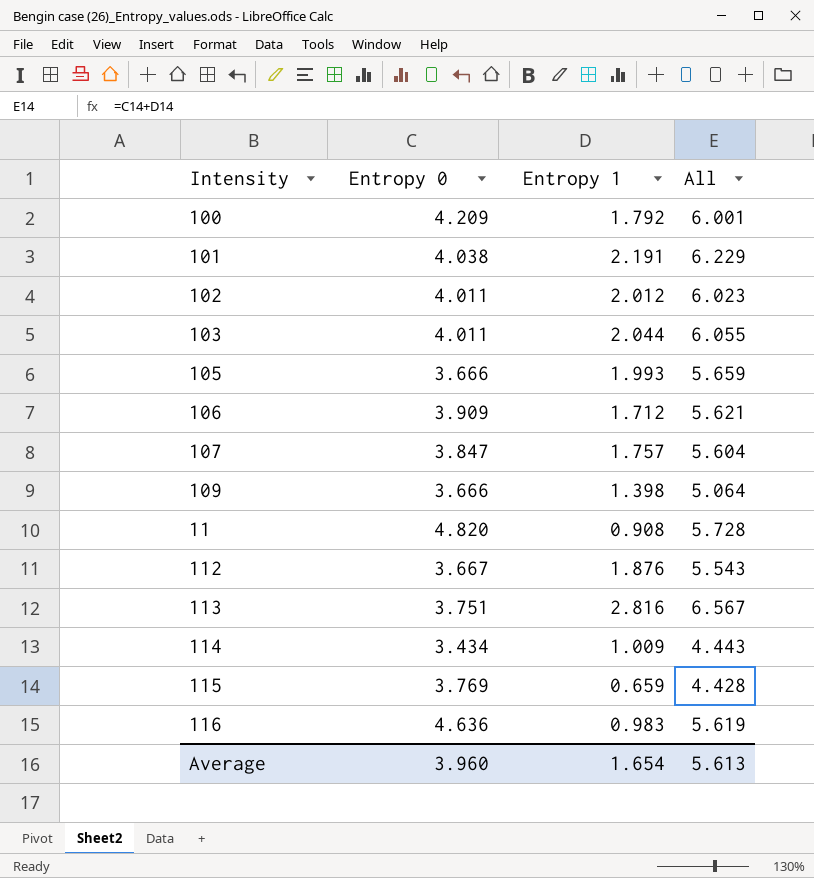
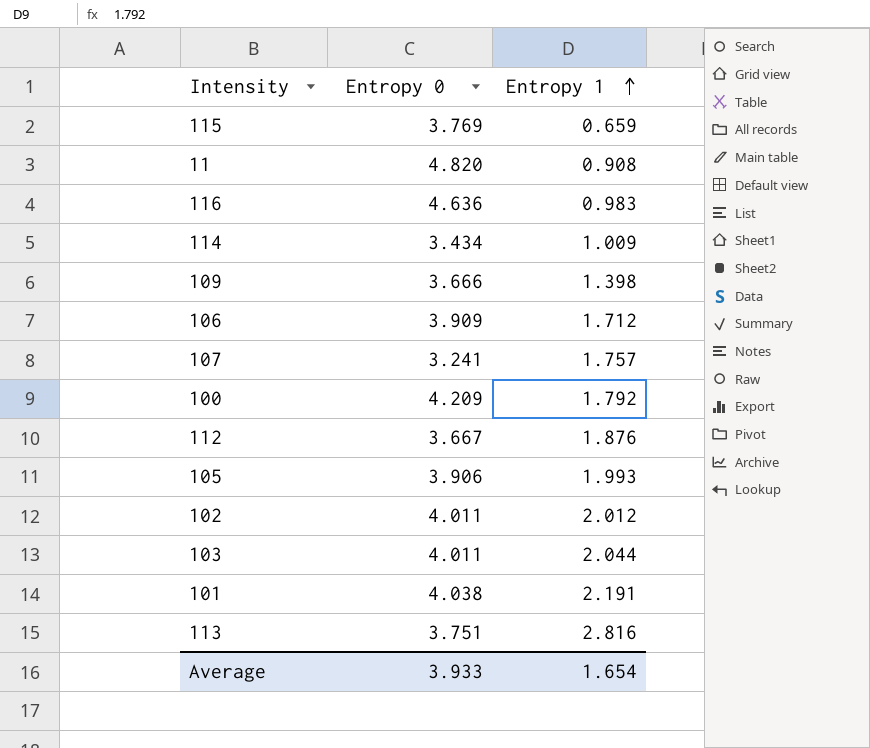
row order: none -> Entropy 1 ascending
column All | formula: [Entropy 0] + [Entropy 1] -> none
107 | Entropy 0: 3.847 -> 3.241
105 | Entropy 0: 3.666 -> 3.906
Average | Entropy 0: 3.960 -> 3.933

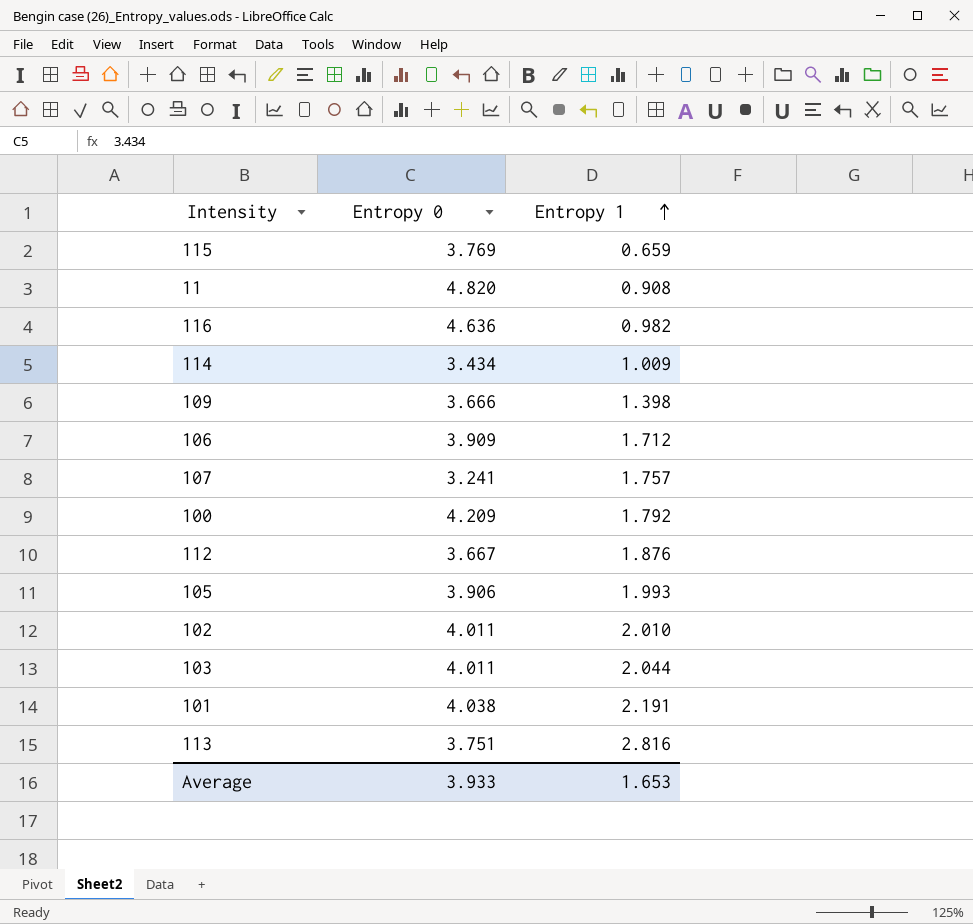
116 | Entropy 1: 0.983 -> 0.982
102 | Entropy 1: 2.012 -> 2.010
Average | Entropy 1: 1.654 -> 1.653

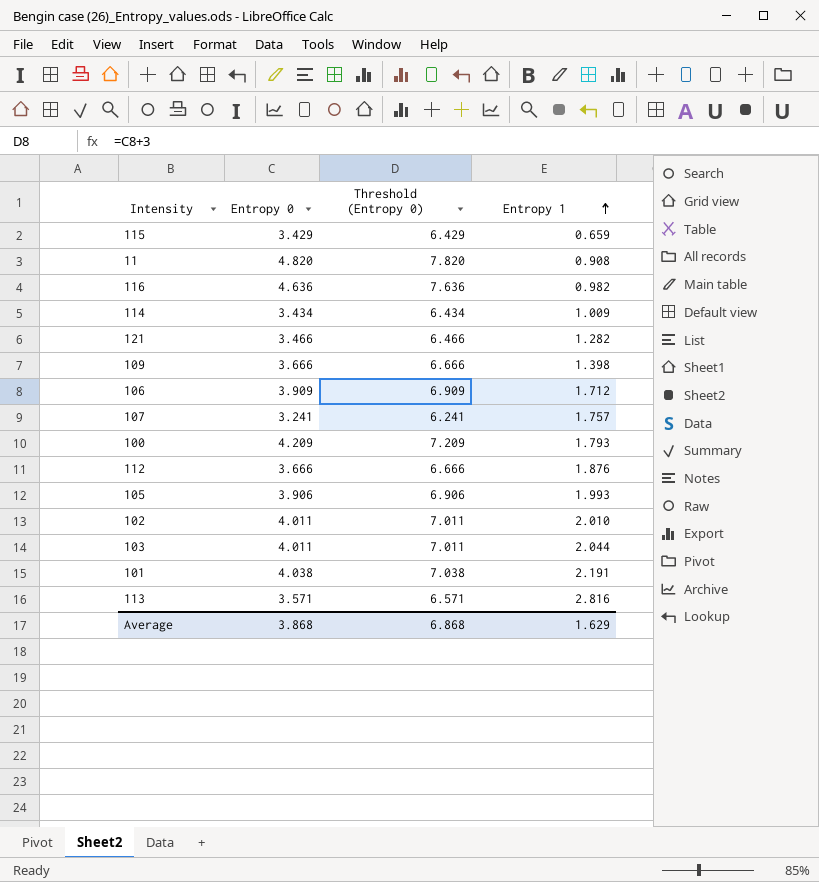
column Threshold (Entropy 0) | formula: none -> [Entropy 0] + 3
115 | Entropy 0: 3.769 -> 3.429
row 121: none -> 3.466 | 6.466 | 1.282
100 | Entropy 1: 1.792 -> 1.793
112 | Entropy 0: 3.667 -> 3.666
113 | Entropy 0: 3.751 -> 3.571
Average | Entropy 0: 3.933 -> 3.868
Average | Entropy 1: 1.653 -> 1.629

